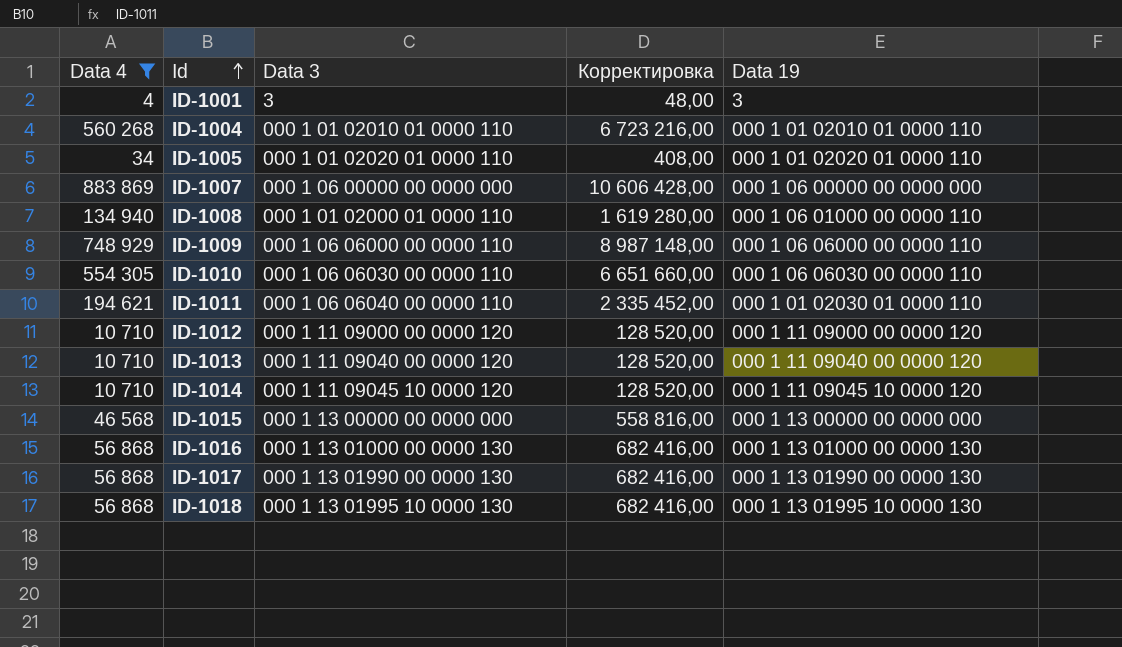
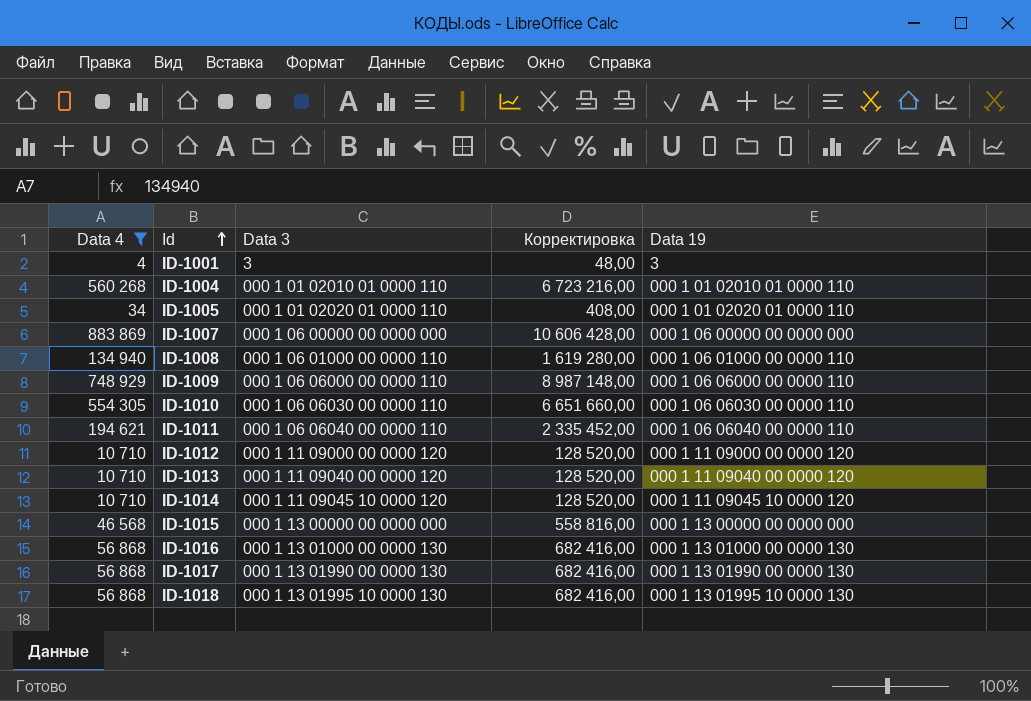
ID-1008 | Data 3: 000 1 01 02000 01 0000 110 -> 000 1 06 01000 00 0000 110
ID-1011 | Data 19: 000 1 01 02030 01 0000 110 -> 000 1 06 06040 00 0000 110

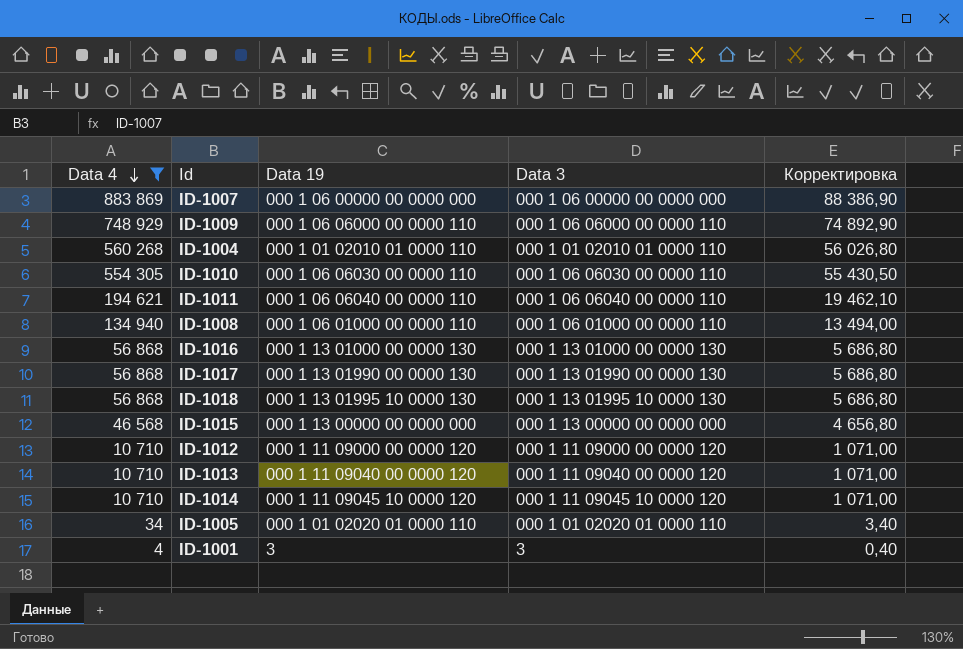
row order: Id ascending -> Data 4 descending
column Data 19 | position: 5 -> 3
column Корректировка | formula: [Data 4] * 12 -> [Data 4] * 0,1

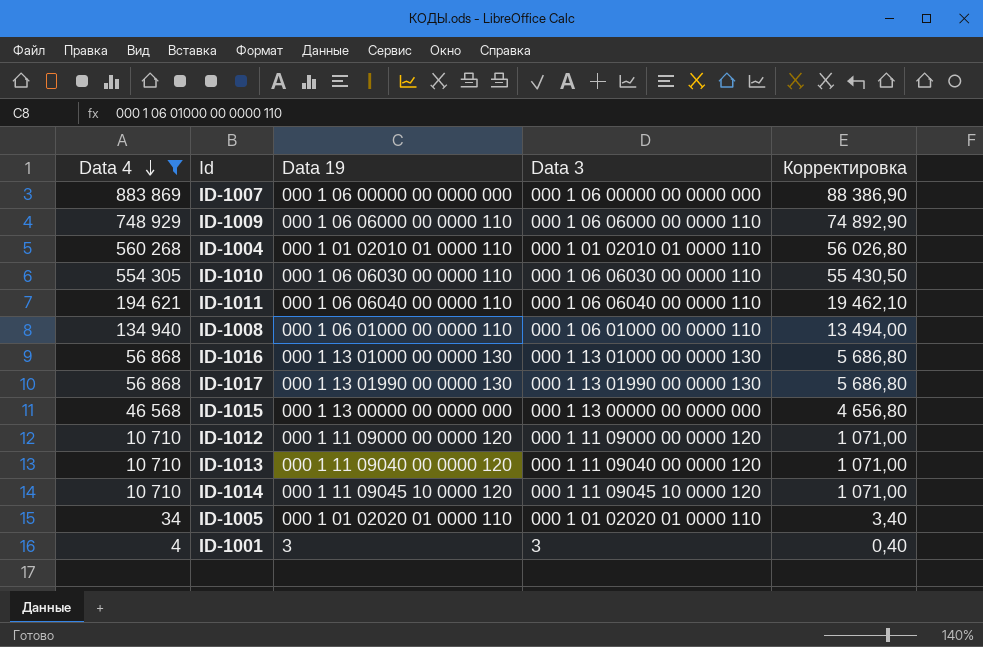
row ID-1018: 56 868 | 000 1 13 01995 10 0000 130 | 000 1 13 01995 10 0000 130 | 5 686,80 -> none

